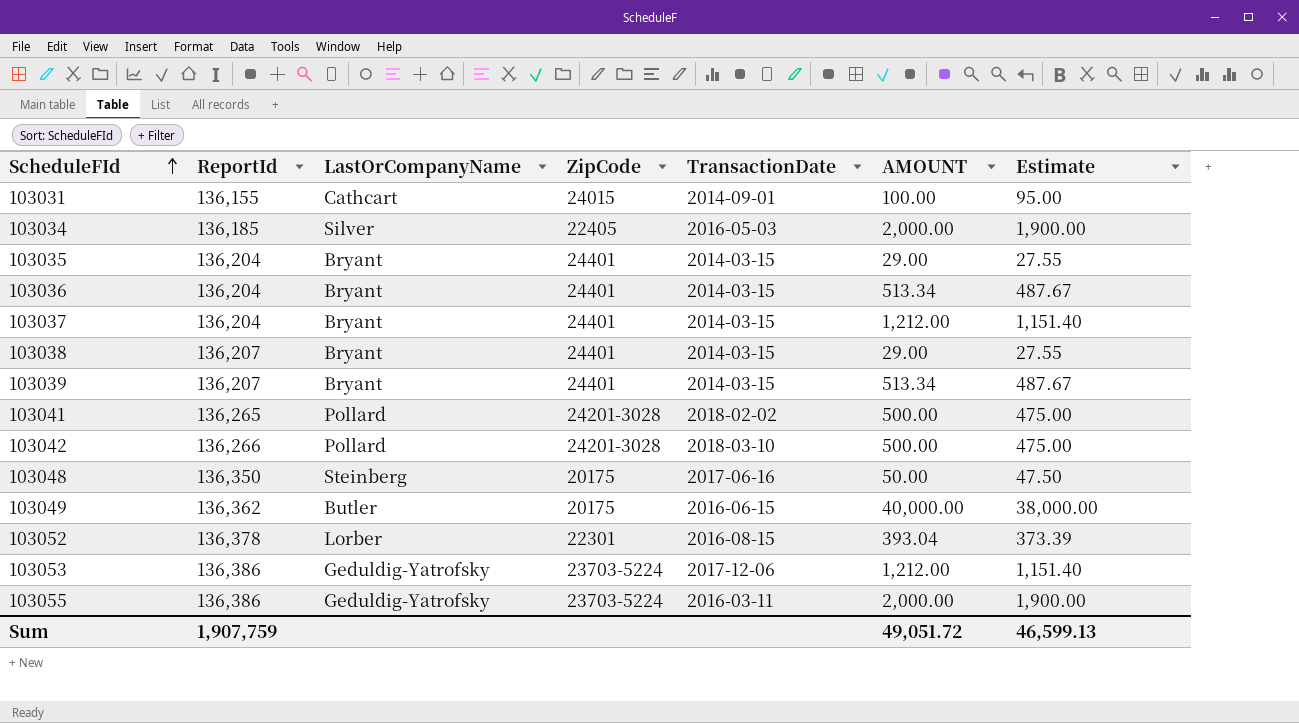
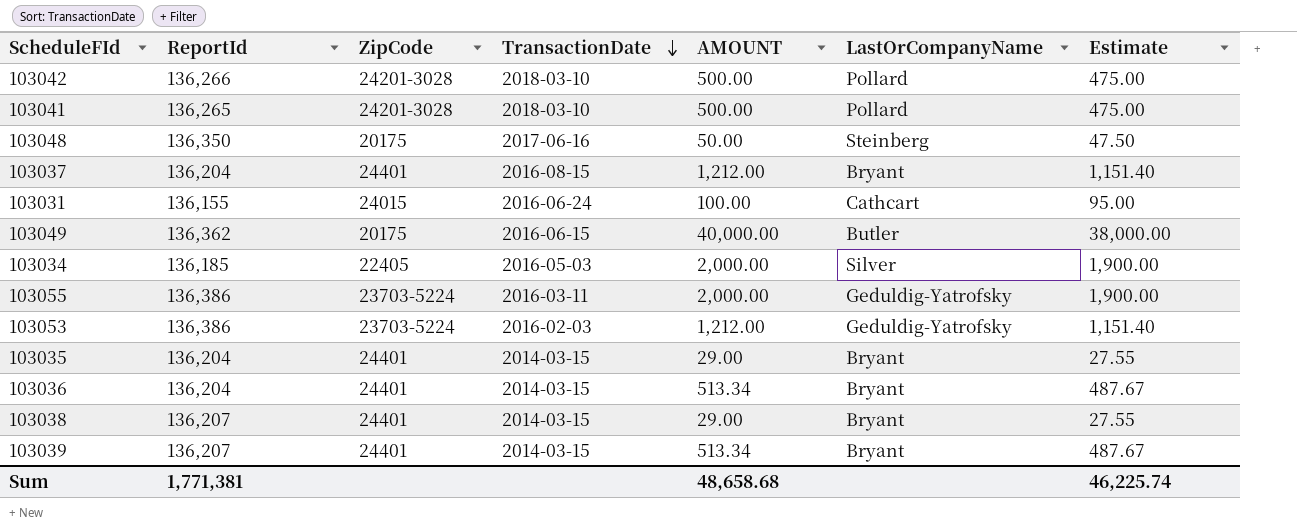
row order: ScheduleFId ascending -> TransactionDate descending
column LastOrCompanyName | position: 3 -> 6
row 103052: 136,378 | Lorber | 22301 | 2016-08-15 | 393.04 | 373.39 -> none
103041 | TransactionDate: 2018-02-02 -> 2018-03-10
103037 | TransactionDate: 2014-03-15 -> 2016-08-15
103031 | TransactionDate: 2014-09-01 -> 2016-06-24
103053 | TransactionDate: 2017-12-06 -> 2016-02-03
Sum | ReportId: 1,907,759 -> 1,771,381
Sum | AMOUNT: 49,051.72 -> 48,658.68
Sum | Estimate: 46,599.13 -> 46,225.74

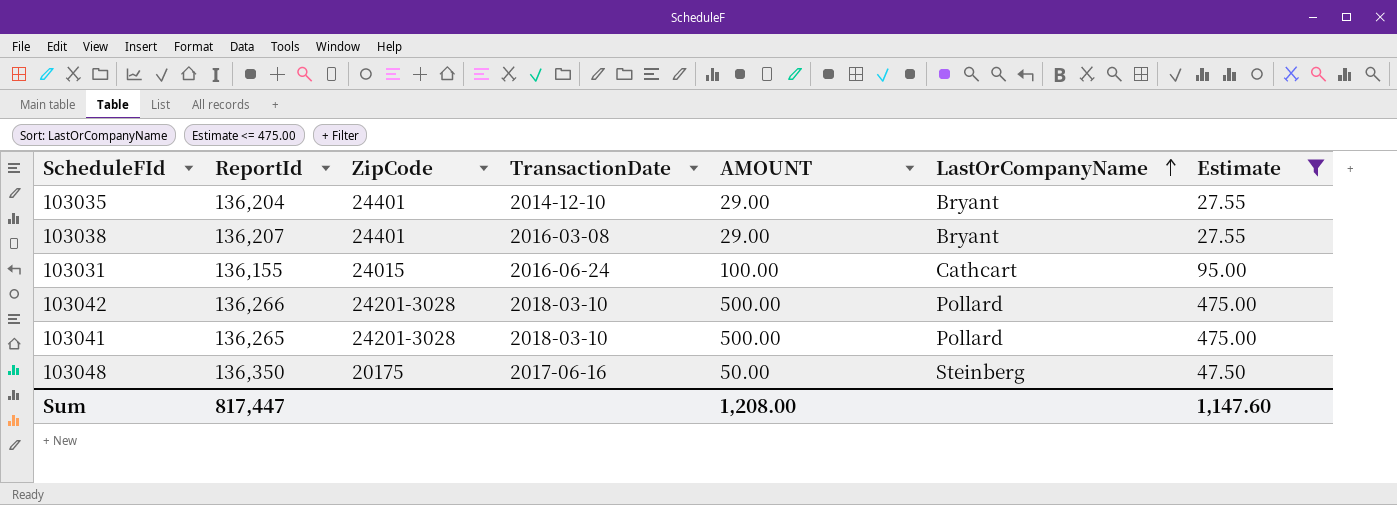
filter: none -> Estimate <= 475.00
row order: TransactionDate descending -> LastOrCompanyName ascending
103035 | TransactionDate: 2014-03-15 -> 2014-12-10
103038 | TransactionDate: 2014-03-15 -> 2016-03-08
Sum | ReportId: 1,771,381 -> 817,447
Sum | AMOUNT: 48,658.68 -> 1,208.00
Sum | Estimate: 46,225.74 -> 1,147.60

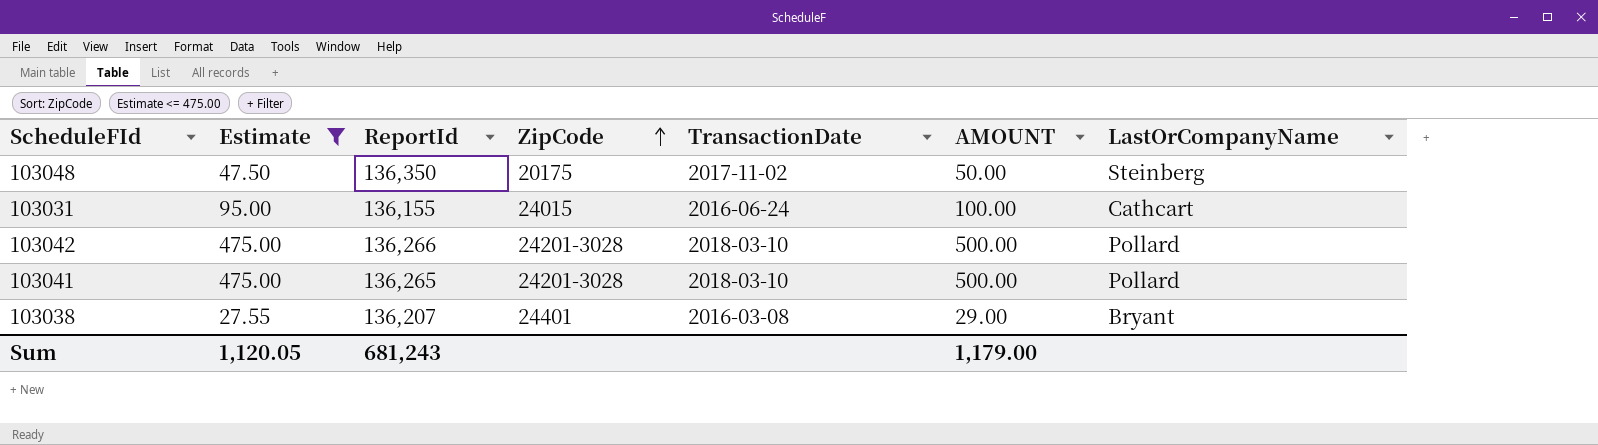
row order: LastOrCompanyName ascending -> ZipCode ascending
column Estimate | position: 7 -> 2
row 103035: 136,204 | 24401 | 2014-12-10 | 29.00 | Bryant | 27.55 -> none
103048 | TransactionDate: 2017-06-16 -> 2017-11-02
Sum | Estimate: 1,147.60 -> 1,120.05
Sum | ReportId: 817,447 -> 681,243
Sum | AMOUNT: 1,208.00 -> 1,179.00

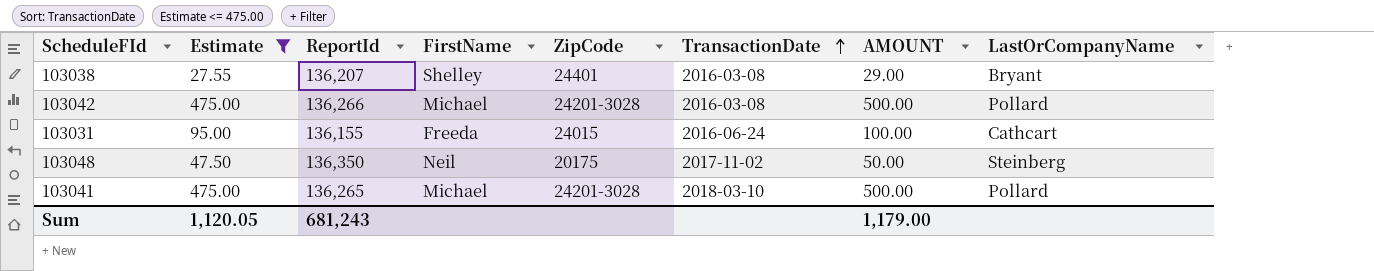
row order: ZipCode ascending -> TransactionDate ascending
column FirstName | position: none -> 4
103042 | TransactionDate: 2018-03-10 -> 2016-03-08

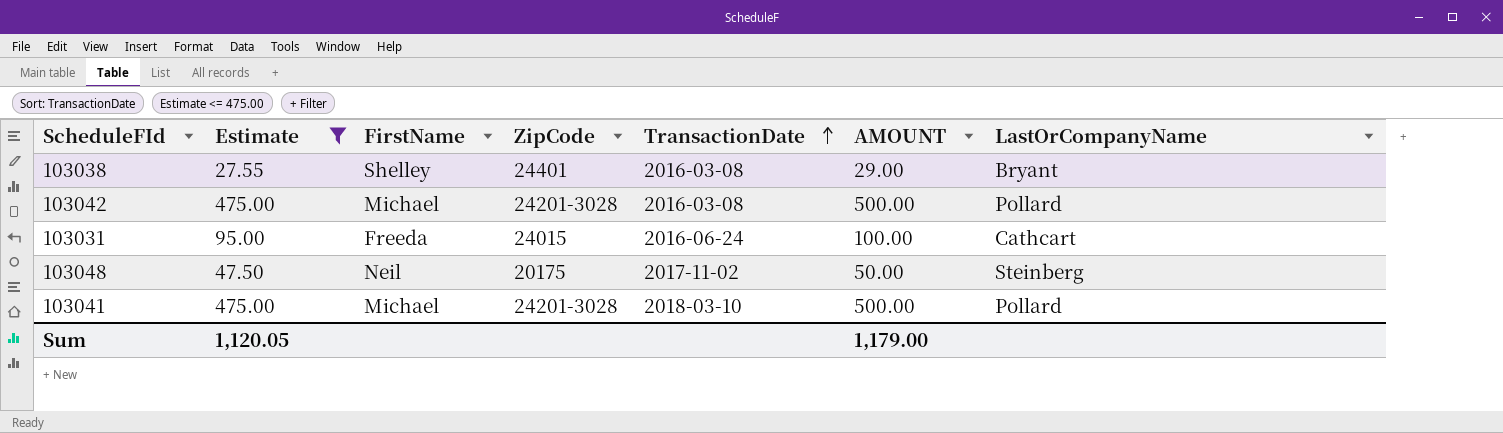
column ReportId | position: 3 -> none

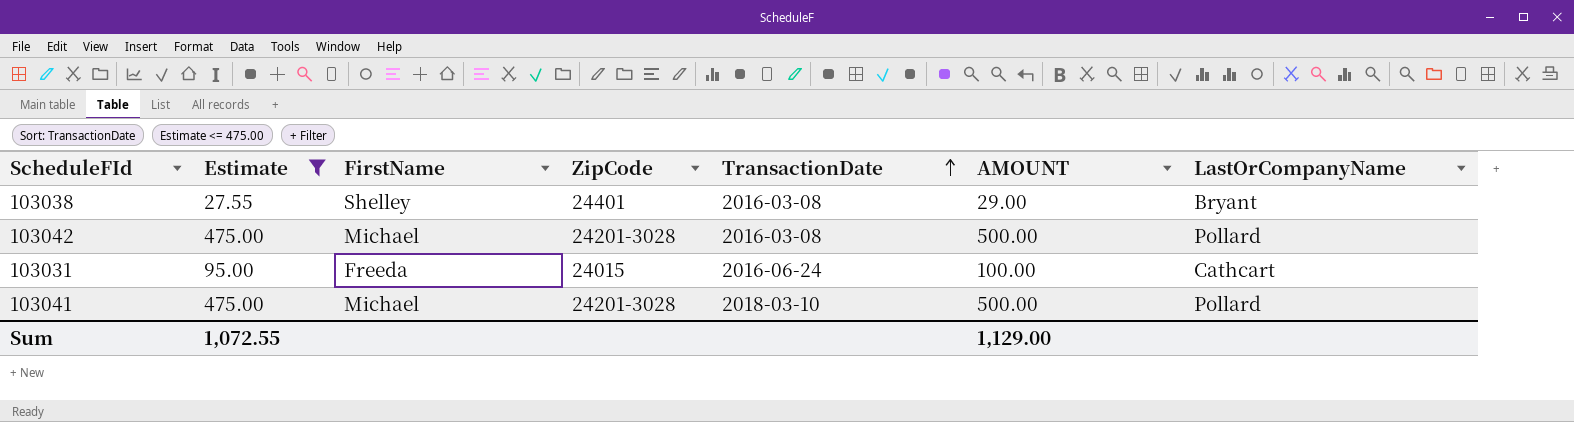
row 103048: 47.50 | Neil | 20175 | 2017-11-02 | 50.00 | Steinberg -> none
Sum | Estimate: 1,120.05 -> 1,072.55
Sum | AMOUNT: 1,179.00 -> 1,129.00

